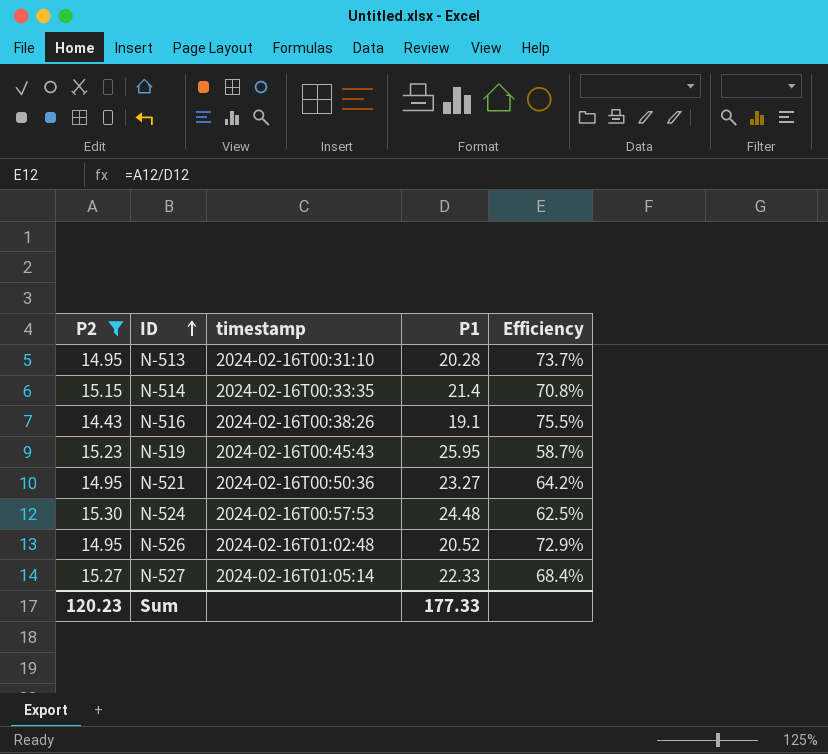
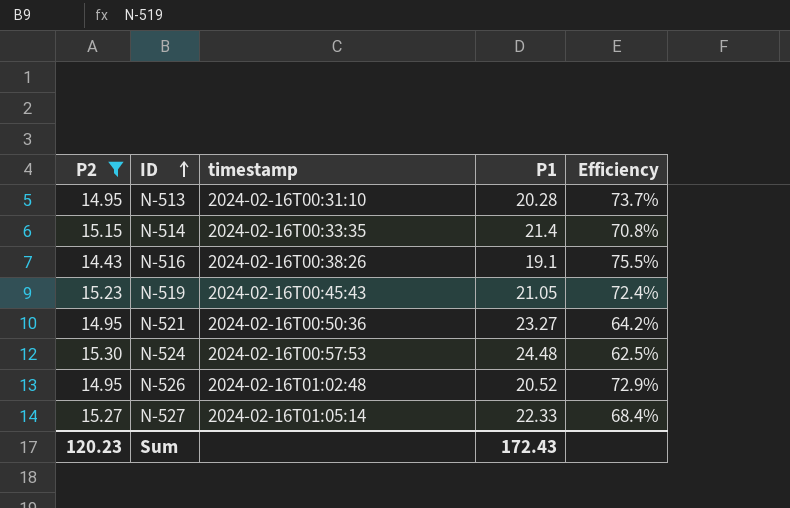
N-519 | P1: 25.95 -> 21.05
N-519 | Efficiency: 58.7% -> 72.4%
Sum | P1: 177.33 -> 172.43

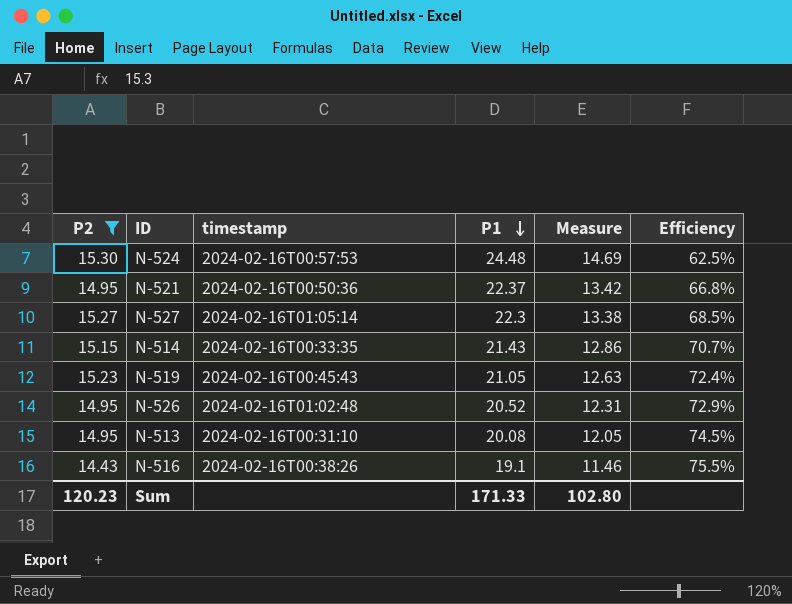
row order: ID ascending -> P1 descending
column Measure | formula: none -> [P1] * 0.6
N-521 | P1: 23.27 -> 22.37
N-521 | Efficiency: 64.2% -> 66.8%
N-527 | P1: 22.33 -> 22.3
N-527 | Efficiency: 68.4% -> 68.5%
N-514 | P1: 21.4 -> 21.43
N-514 | Efficiency: 70.8% -> 70.7%
N-513 | P1: 20.28 -> 20.08
N-513 | Efficiency: 73.7% -> 74.5%
Sum | P1: 172.43 -> 171.33

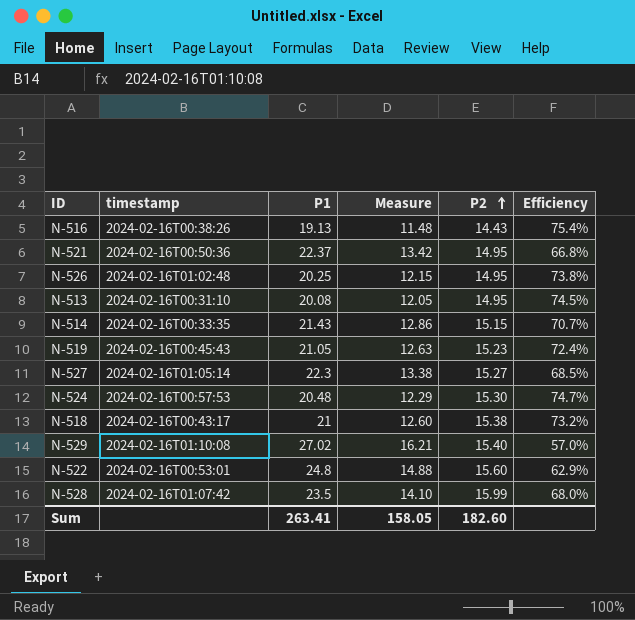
filter: P2 <= 15.30 -> none
row order: P1 descending -> P2 ascending
column P2 | position: 1 -> 5
N-516 | P1: 19.1 -> 19.13
N-516 | Measure: 11.46 -> 11.48
N-516 | Efficiency: 75.5% -> 75.4%
N-526 | P1: 20.52 -> 20.25
N-526 | Measure: 12.31 -> 12.15
N-526 | Efficiency: 72.9% -> 73.8%
N-524 | P1: 24.48 -> 20.48
N-524 | Measure: 14.69 -> 12.29
N-524 | Efficiency: 62.5% -> 74.7%
Sum | P1: 171.33 -> 263.41
Sum | Measure: 102.80 -> 158.05
Sum | P2: 120.23 -> 182.60

